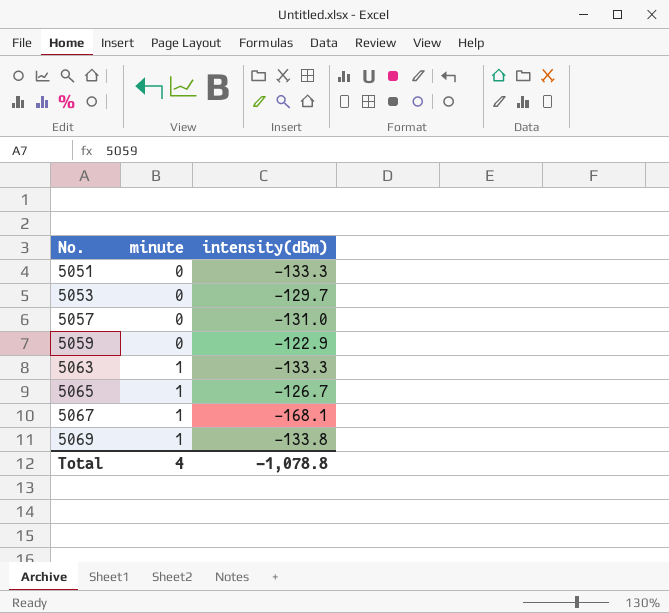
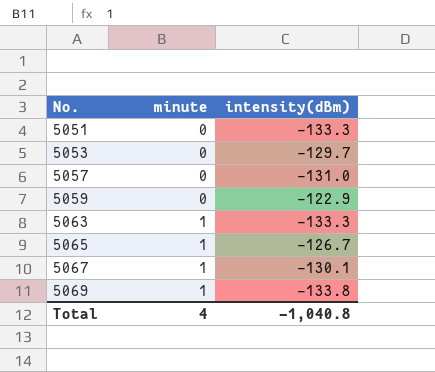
5067 | intensity(dBm): -168.1 -> -130.1
Total | intensity(dBm): -1,078.8 -> -1,040.8

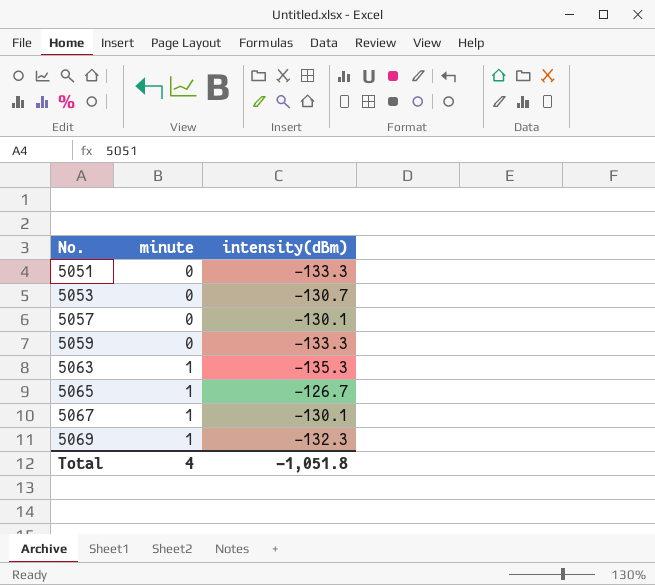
5053 | intensity(dBm): -129.7 -> -130.7
5057 | intensity(dBm): -131.0 -> -130.1
5059 | intensity(dBm): -122.9 -> -133.3
5063 | intensity(dBm): -133.3 -> -135.3
5069 | intensity(dBm): -133.8 -> -132.3
Total | intensity(dBm): -1,040.8 -> -1,051.8

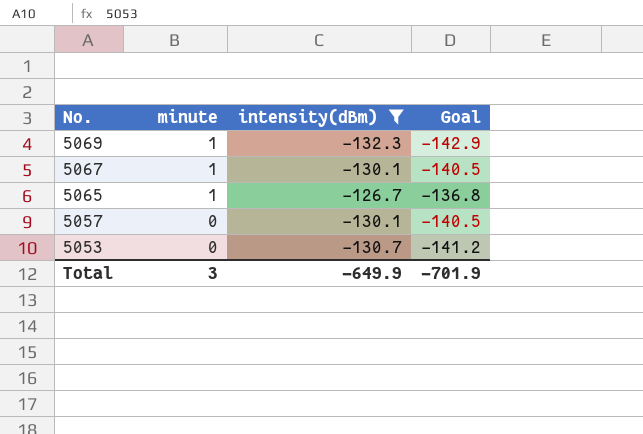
filter: none -> intensity(dBm) >= -132.3
row order: No. ascending -> No. descending
column Goal | formula: none -> [intensity(dBm)] * 1.08
Total | minute: 4 -> 3
Total | intensity(dBm): -1,051.8 -> -649.9

